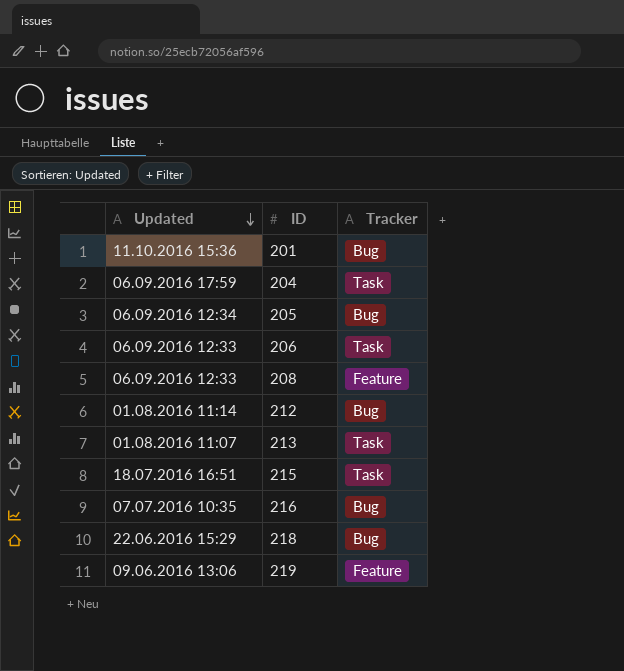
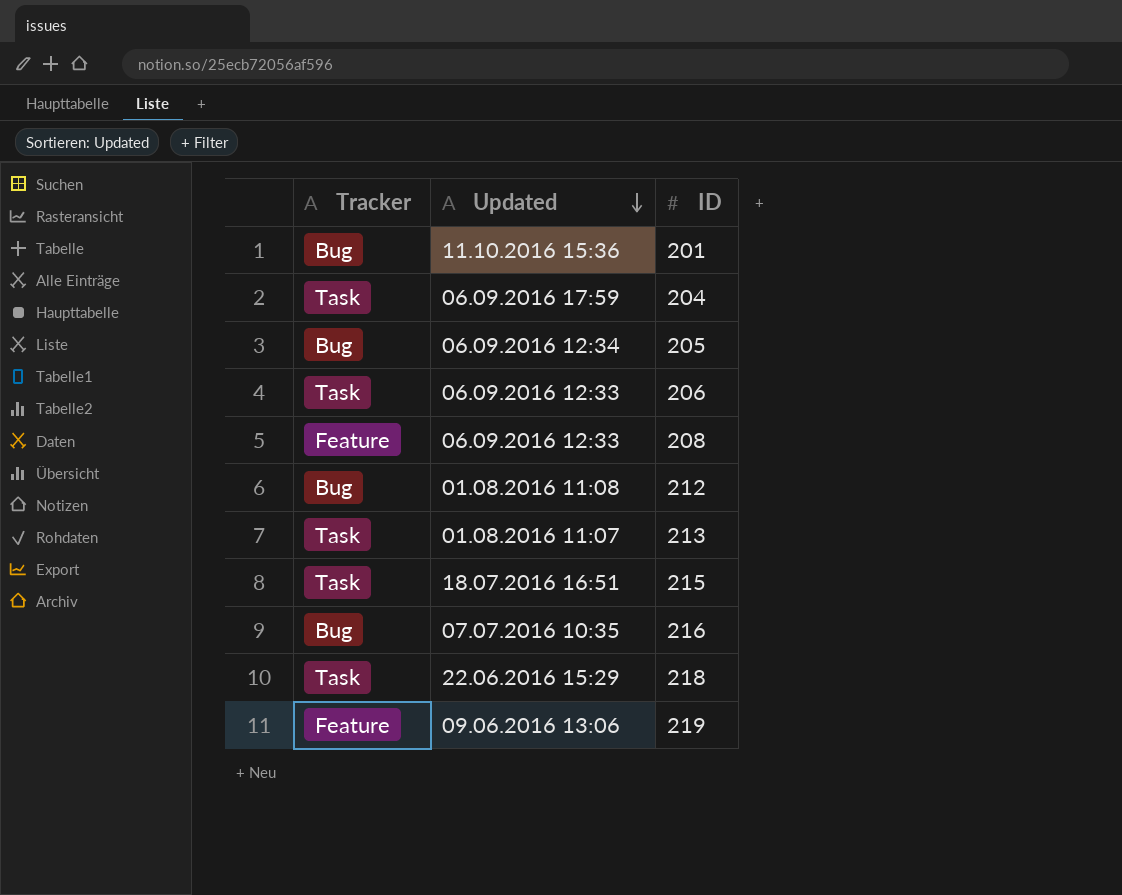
column Tracker | position: 3 -> 1
212 | Updated: 01.08.2016 11:14 -> 01.08.2016 11:08
218 | Tracker: Bug -> Task

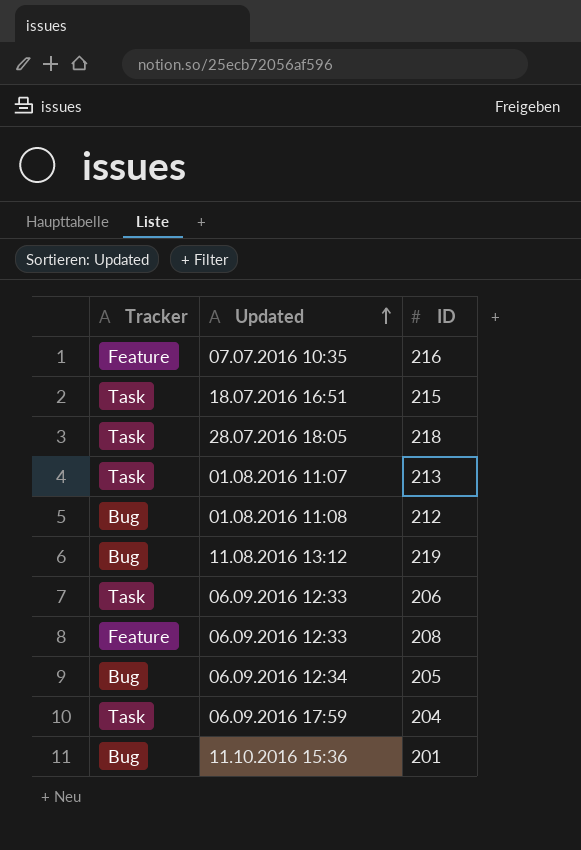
row order: Updated descending -> Updated ascending
216 | Tracker: Bug -> Feature
218 | Updated: 22.06.2016 15:29 -> 28.07.2016 18:05
219 | Tracker: Feature -> Bug
219 | Updated: 09.06.2016 13:06 -> 11.08.2016 13:12

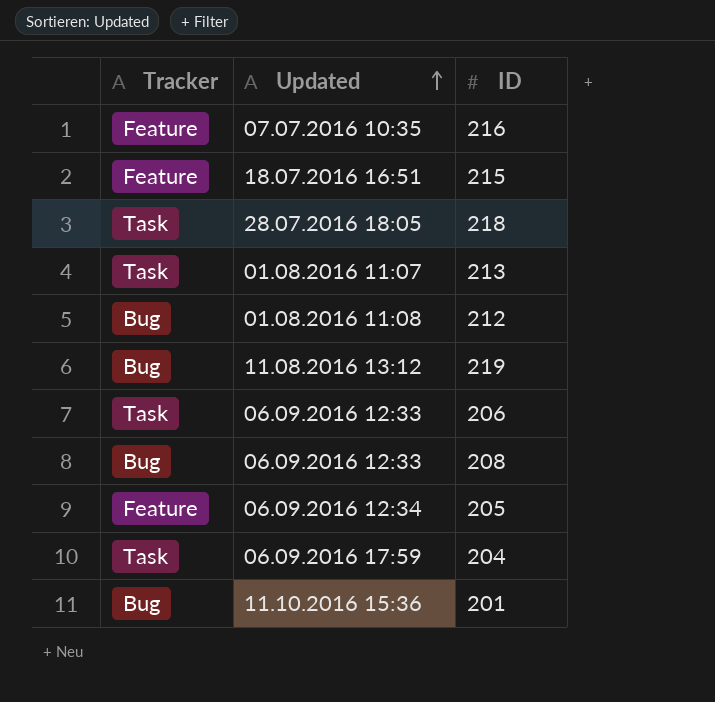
215 | Tracker: Task -> Feature
208 | Tracker: Feature -> Bug
205 | Tracker: Bug -> Feature

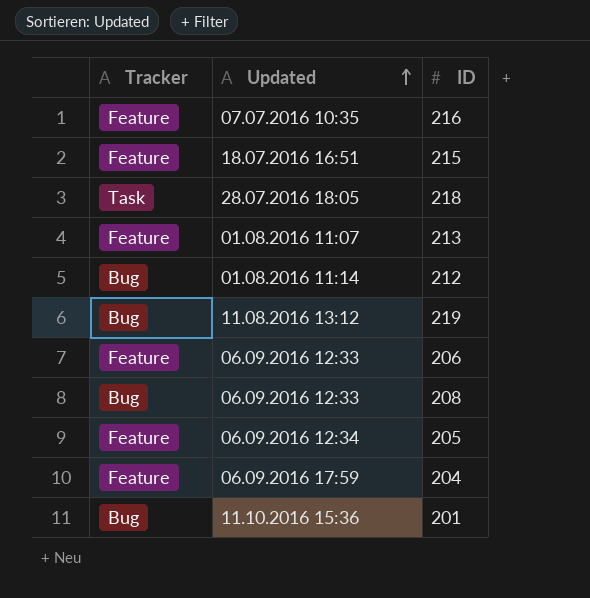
213 | Tracker: Task -> Feature
212 | Updated: 01.08.2016 11:08 -> 01.08.2016 11:14
206 | Tracker: Task -> Feature
204 | Tracker: Task -> Feature

